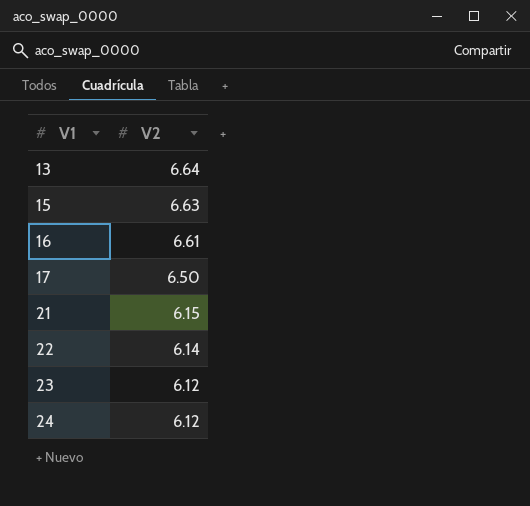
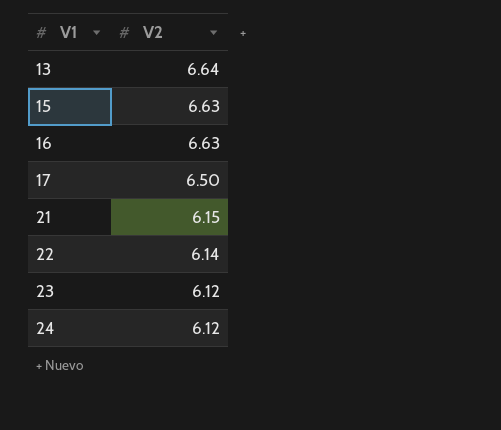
16 | V2: 6.61 -> 6.63

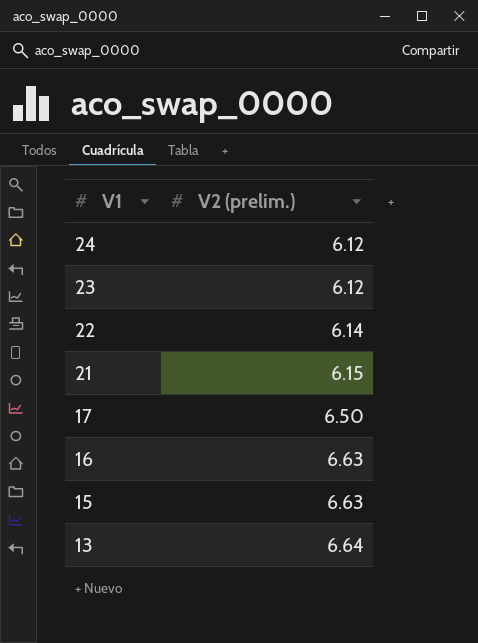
row order: V1 ascending -> V1 descending
column name: V2 -> V2 (prelim.)

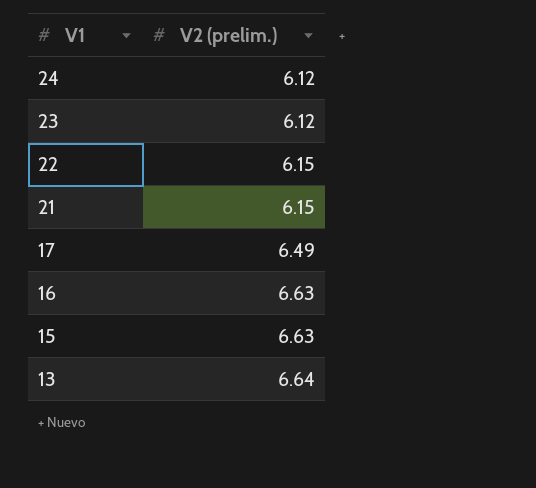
22 | V2 (prelim.): 6.14 -> 6.15
17 | V2 (prelim.): 6.50 -> 6.49

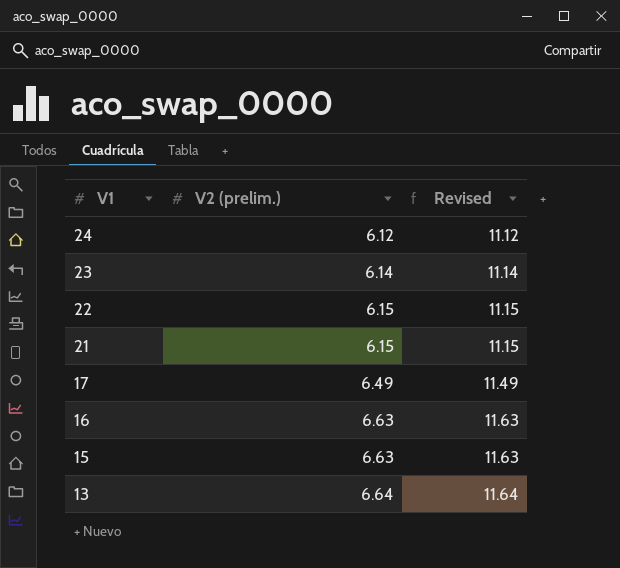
column Revised | formula: none -> [V2 (prelim.)] + 5
23 | V2 (prelim.): 6.12 -> 6.14

